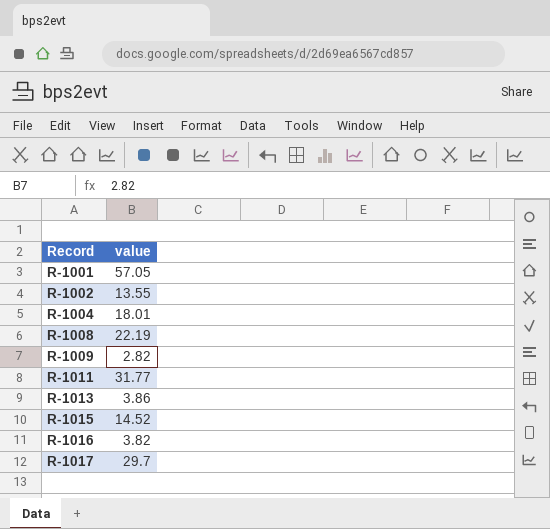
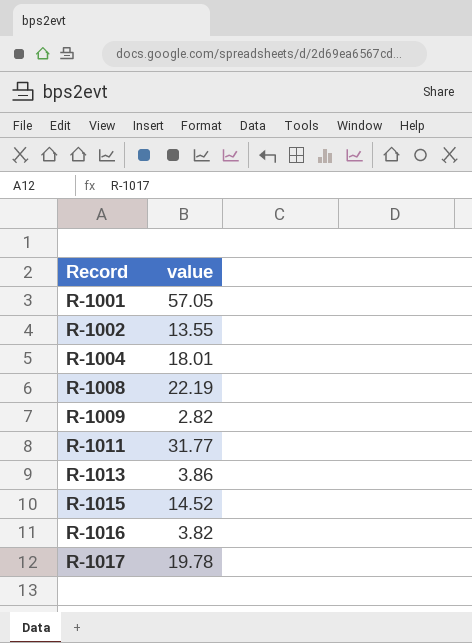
R-1017 | value: 29.7 -> 19.78

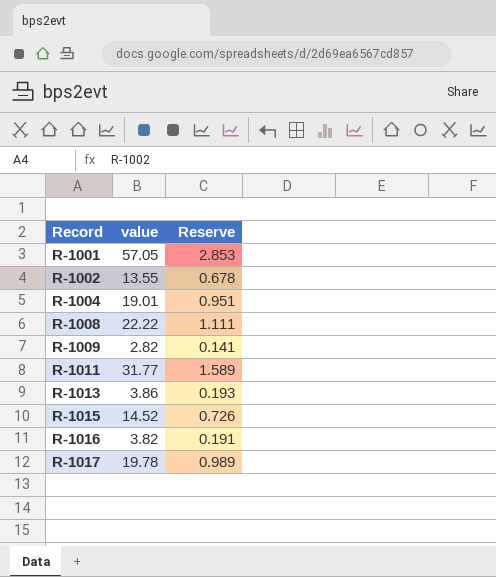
column Reserve | formula: none -> [value] * 0.05
R-1004 | value: 18.01 -> 19.01
R-1008 | value: 22.19 -> 22.22

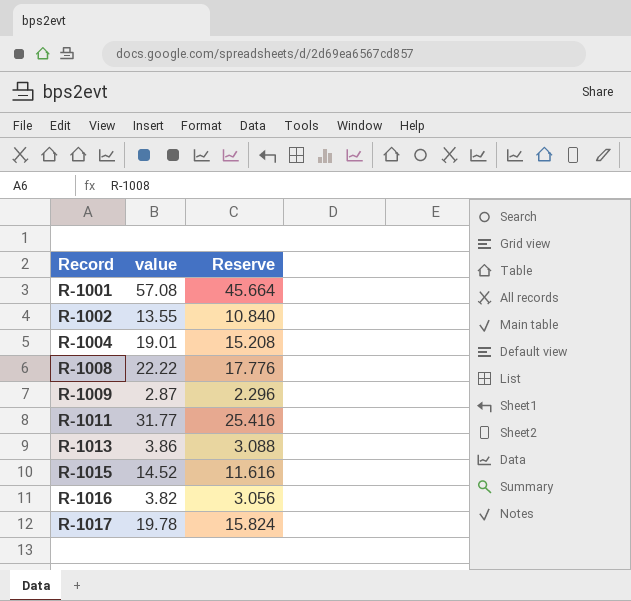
column Reserve | formula: [value] * 0.05 -> [value] * 0.8
R-1001 | value: 57.05 -> 57.08
R-1009 | value: 2.82 -> 2.87

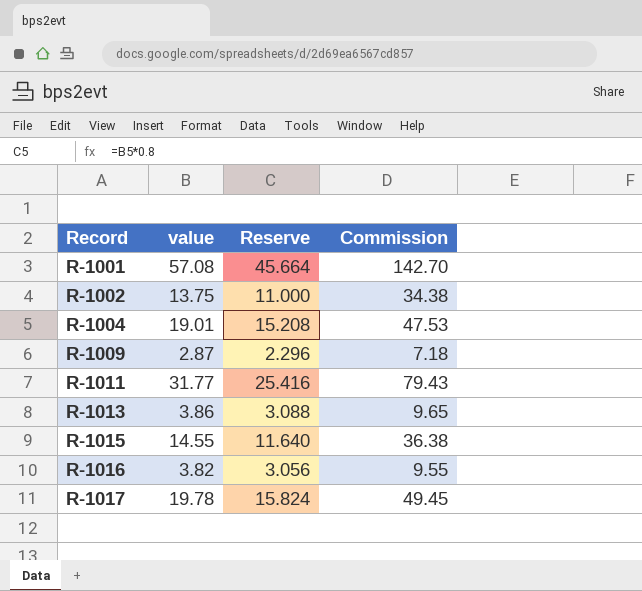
column Commission | formula: none -> [value] * 2.5
row R-1008: 22.22 | 17.776 -> none
R-1002 | value: 13.55 -> 13.75
R-1002 | Reserve: 10.840 -> 11.000
R-1015 | value: 14.52 -> 14.55
R-1015 | Reserve: 11.616 -> 11.640

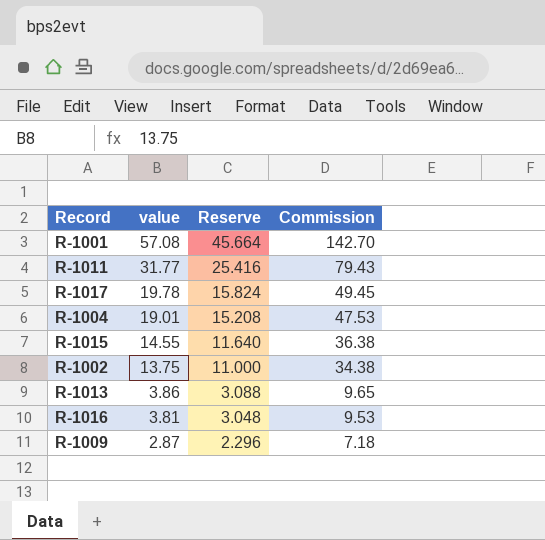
row order: Record ascending -> value descending
R-1016 | value: 3.82 -> 3.81
R-1016 | Reserve: 3.056 -> 3.048
R-1016 | Commission: 9.55 -> 9.53

